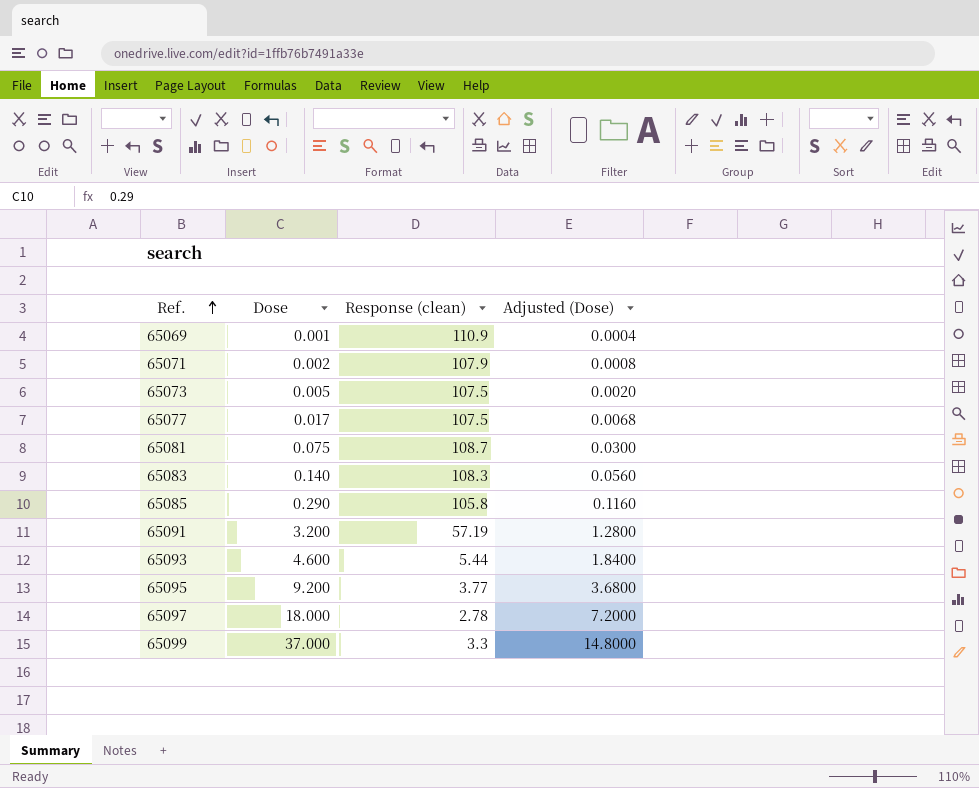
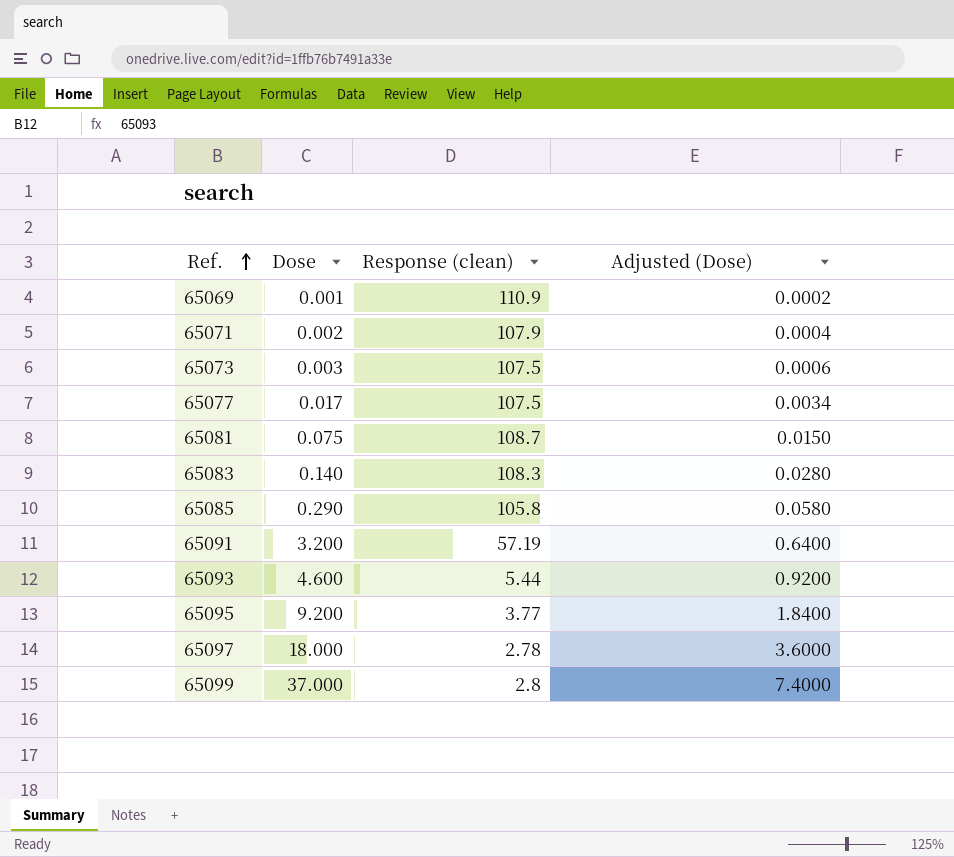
column Adjusted (Dose) | formula: [Dose] * 0.4 -> [Dose] * 0.2
65073 | Dose: 0.005 -> 0.003
65099 | Response (clean): 3.3 -> 2.8

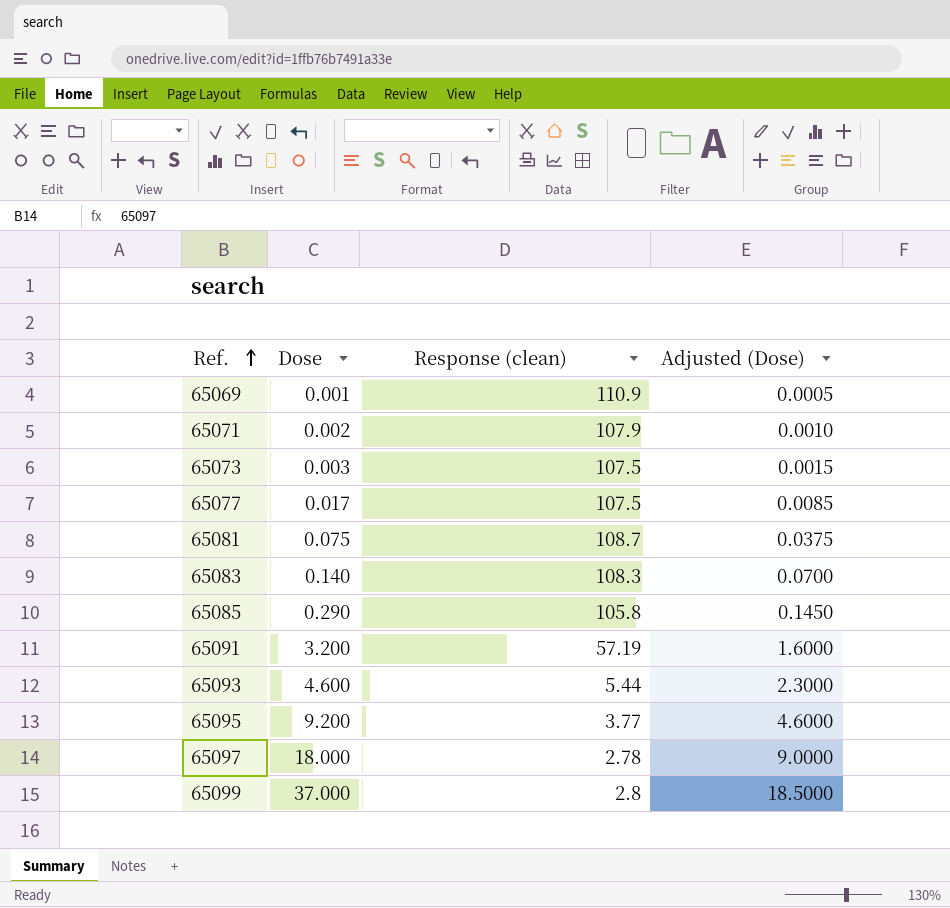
column Adjusted (Dose) | formula: [Dose] * 0.2 -> [Dose] * 0.5

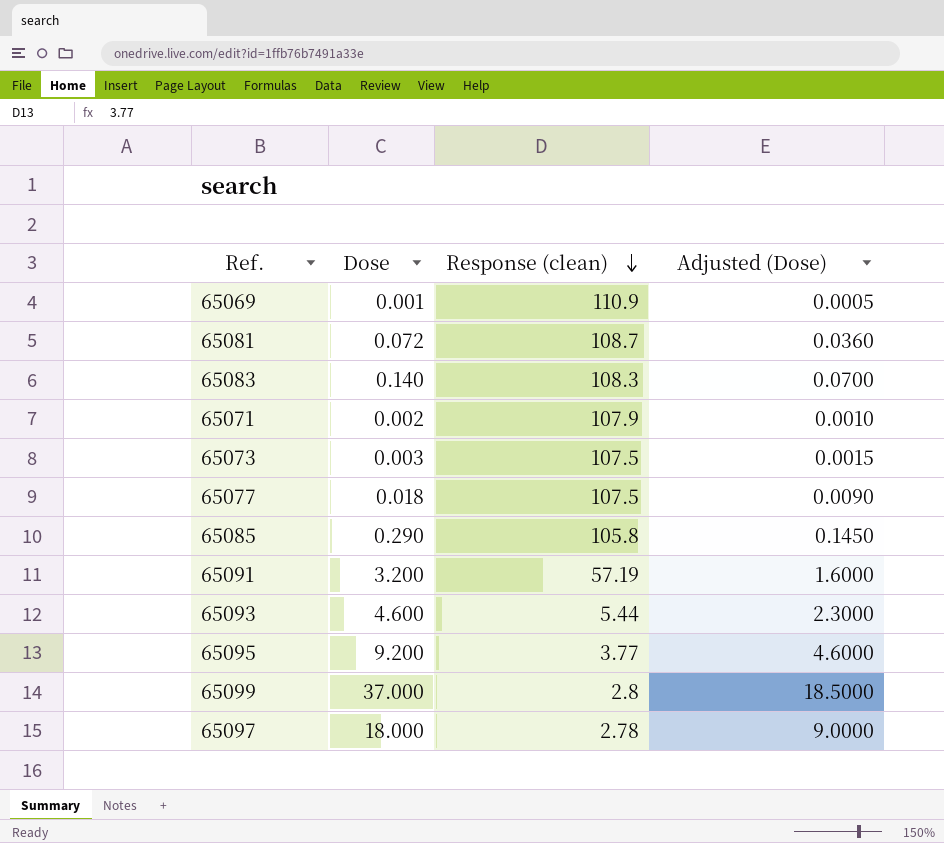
row order: Ref. ascending -> Response (clean) descending
65081 | Dose: 0.075 -> 0.072
65081 | Adjusted (Dose): 0.0375 -> 0.0360
65077 | Dose: 0.017 -> 0.018
65077 | Adjusted (Dose): 0.0085 -> 0.0090

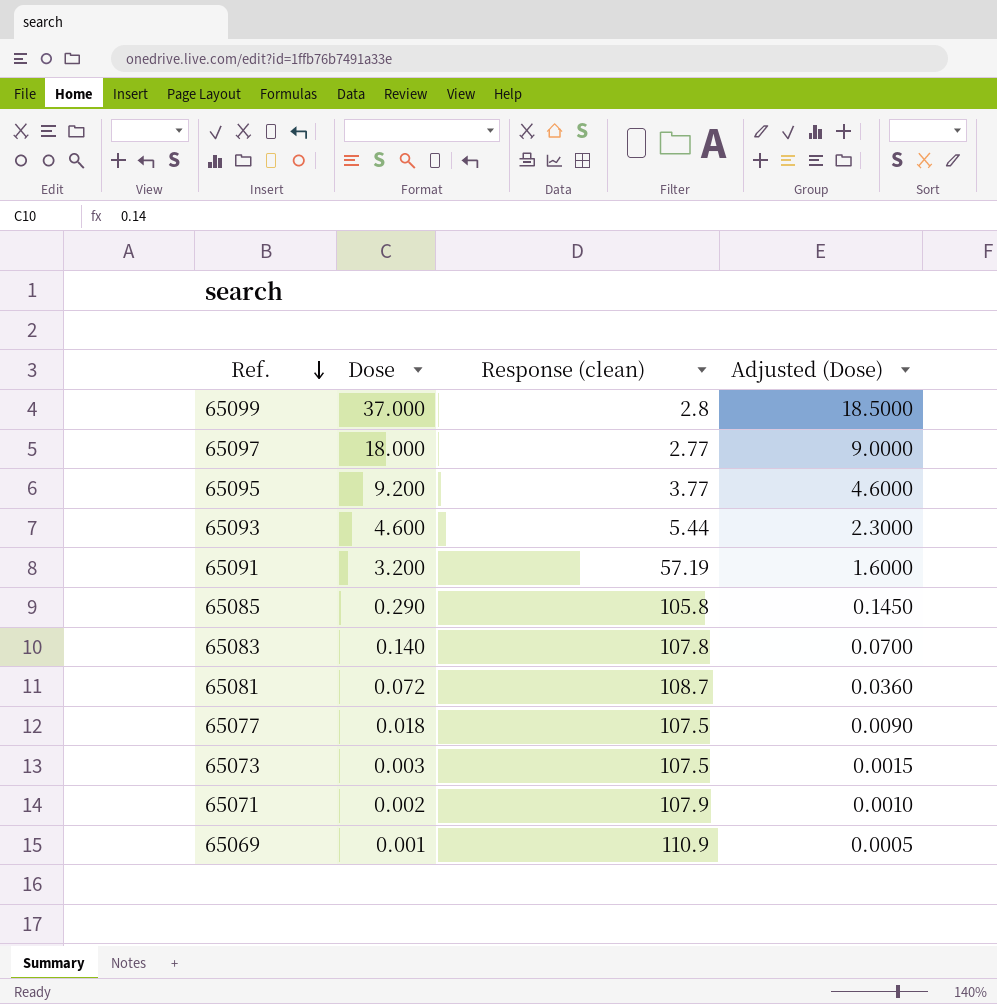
row order: Response (clean) descending -> Ref. descending
65097 | Response (clean): 2.78 -> 2.77
65083 | Response (clean): 108.3 -> 107.8

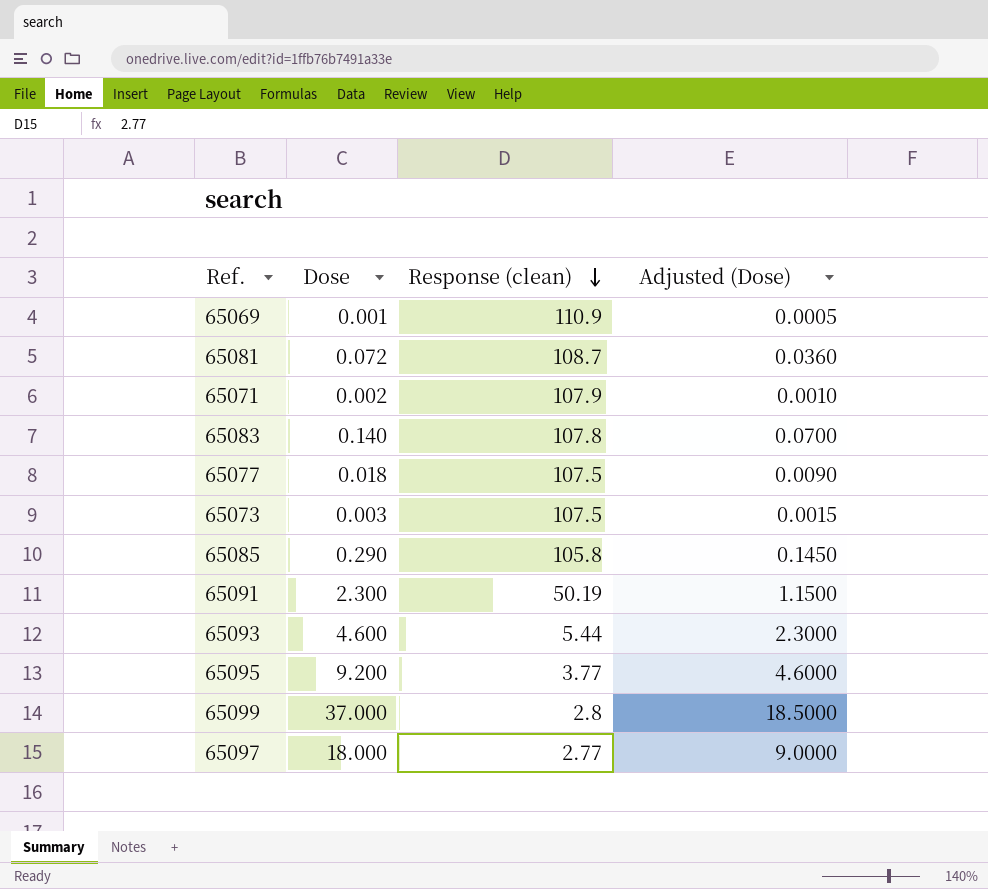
row order: Ref. descending -> Response (clean) descending
65091 | Dose: 3.200 -> 2.300
65091 | Response (clean): 57.19 -> 50.19
65091 | Adjusted (Dose): 1.6000 -> 1.1500

